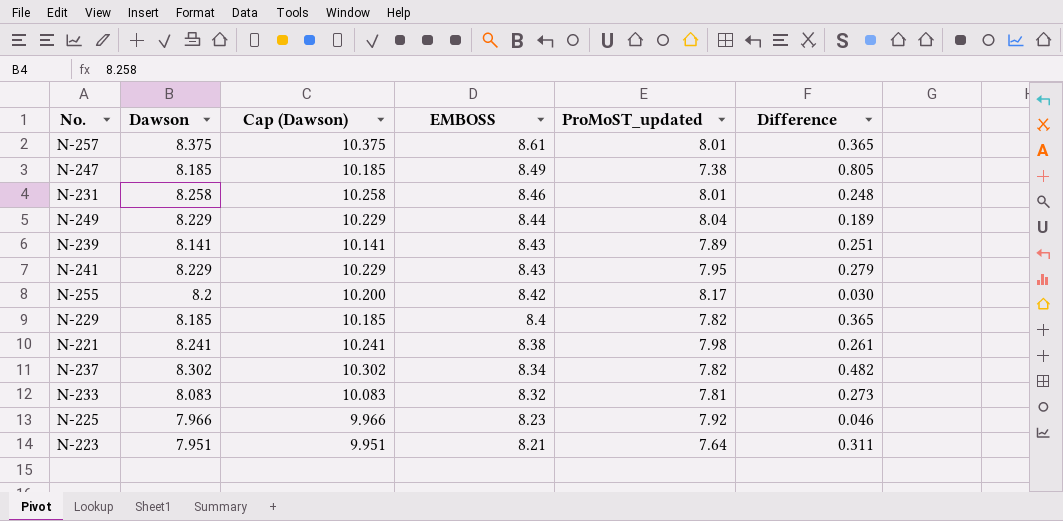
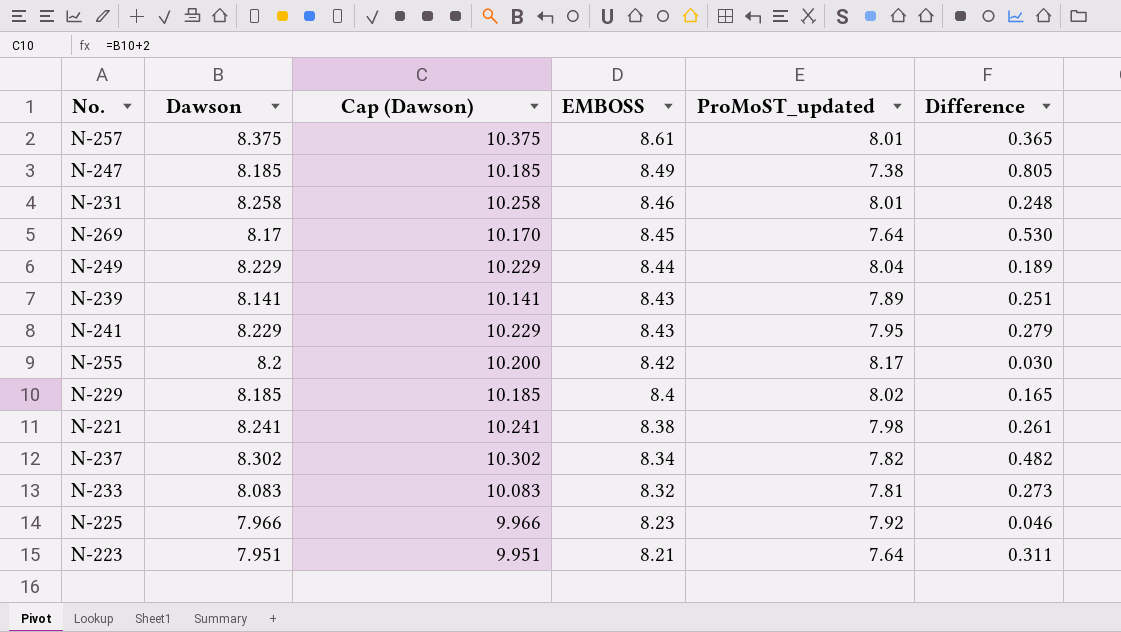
row N-269: none -> 8.17 | 10.170 | 8.45 | 7.64 | 0.530
N-229 | ProMoST_updated: 7.82 -> 8.02
N-229 | Difference: 0.365 -> 0.165

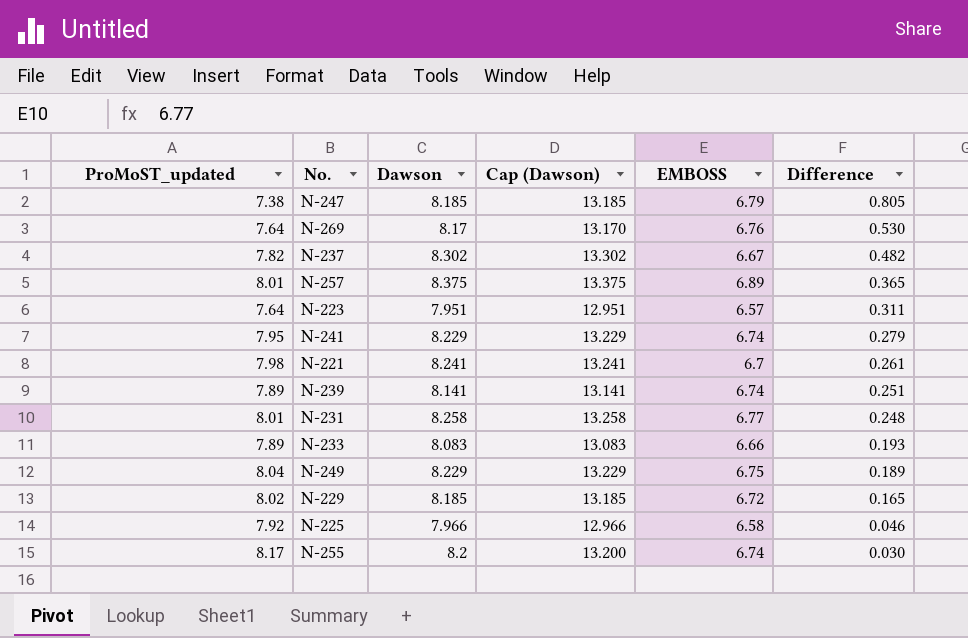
row order: EMBOSS descending -> Difference descending
column ProMoST_updated | position: 5 -> 1
column Cap (Dawson) | formula: [Dawson] + 2 -> [Dawson] + 5
N-247 | EMBOSS: 8.49 -> 6.79
N-269 | EMBOSS: 8.45 -> 6.76
N-237 | EMBOSS: 8.34 -> 6.67
N-257 | EMBOSS: 8.61 -> 6.89
N-223 | EMBOSS: 8.21 -> 6.57
N-241 | EMBOSS: 8.43 -> 6.74
N-221 | EMBOSS: 8.38 -> 6.7
N-239 | EMBOSS: 8.43 -> 6.74
N-231 | EMBOSS: 8.46 -> 6.77
N-233 | ProMoST_updated: 7.81 -> 7.89
N-233 | EMBOSS: 8.32 -> 6.66
N-233 | Difference: 0.273 -> 0.193
N-249 | EMBOSS: 8.44 -> 6.75
N-229 | EMBOSS: 8.4 -> 6.72
N-225 | EMBOSS: 8.23 -> 6.58
N-255 | EMBOSS: 8.42 -> 6.74

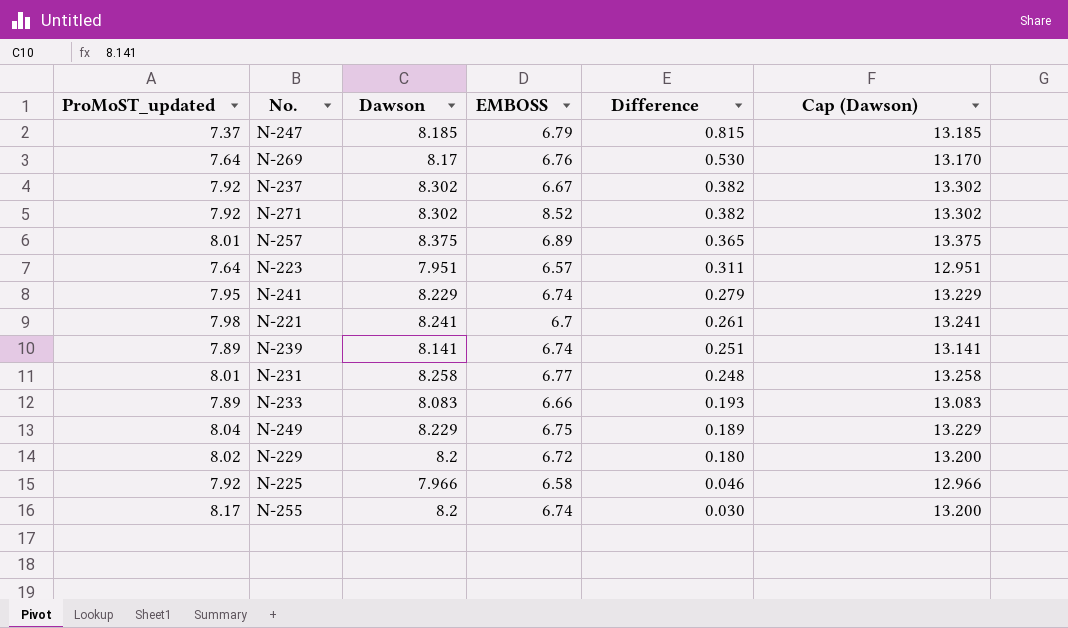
column Cap (Dawson) | position: 4 -> 6
N-247 | ProMoST_updated: 7.38 -> 7.37
N-247 | Difference: 0.805 -> 0.815
N-237 | ProMoST_updated: 7.82 -> 7.92
N-237 | Difference: 0.482 -> 0.382
row N-271: none -> 7.92 | 8.302 | 8.52 | 0.382 | 13.302
N-229 | Dawson: 8.185 -> 8.2
N-229 | Difference: 0.165 -> 0.180
N-229 | Cap (Dawson): 13.185 -> 13.200

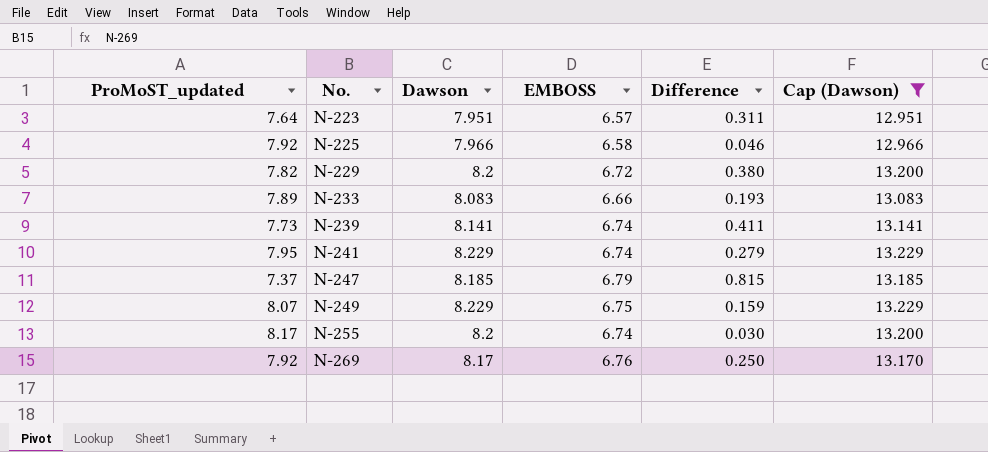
filter: none -> Cap (Dawson) <= 13.229
row order: Difference descending -> No. ascending
N-229 | ProMoST_updated: 8.02 -> 7.82
N-229 | Difference: 0.180 -> 0.380
N-239 | ProMoST_updated: 7.89 -> 7.73
N-239 | Difference: 0.251 -> 0.411
N-249 | ProMoST_updated: 8.04 -> 8.07
N-249 | Difference: 0.189 -> 0.159
N-269 | ProMoST_updated: 7.64 -> 7.92
N-269 | Difference: 0.530 -> 0.250

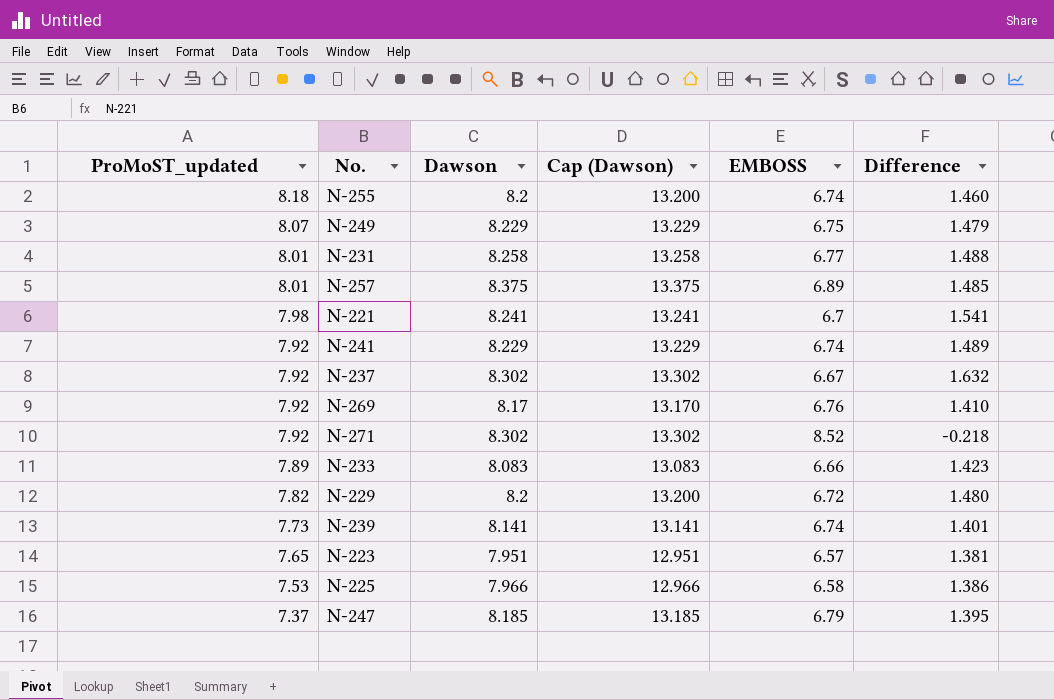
filter: Cap (Dawson) <= 13.229 -> none
row order: No. ascending -> ProMoST_updated descending
column Cap (Dawson) | position: 6 -> 4
column Difference | formula: [Dawson] - [ProMoST_updated] -> [Dawson] - [EMBOSS]
N-255 | ProMoST_updated: 8.17 -> 8.18
N-241 | ProMoST_updated: 7.95 -> 7.92
N-223 | ProMoST_updated: 7.64 -> 7.65
N-225 | ProMoST_updated: 7.92 -> 7.53

